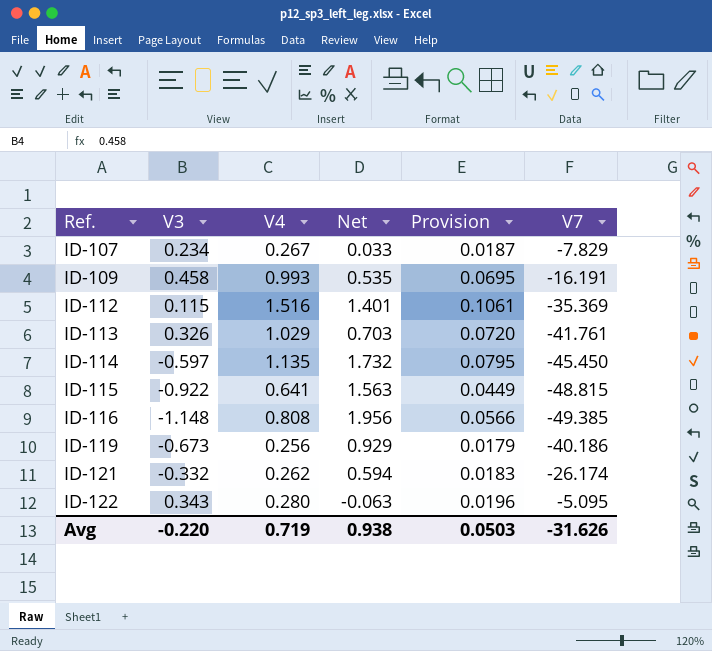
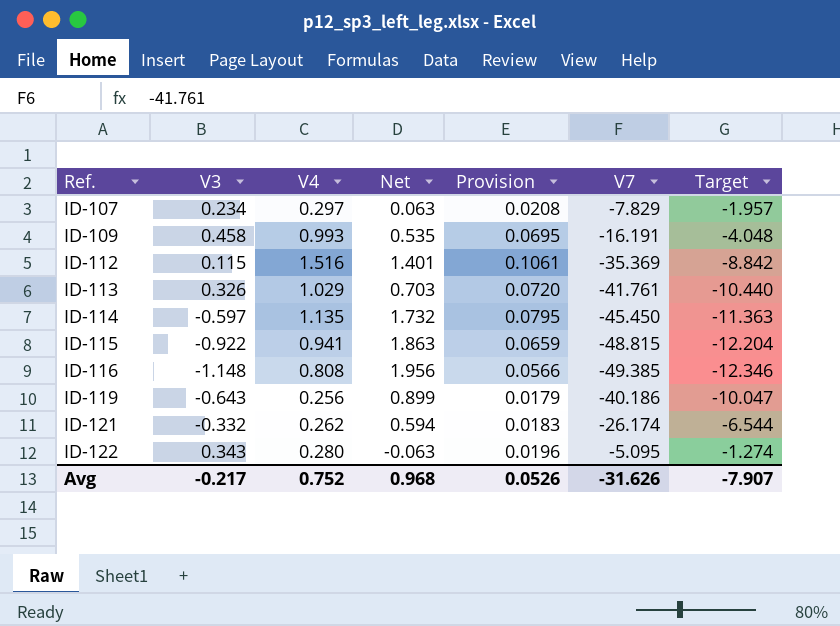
column Target | formula: none -> [V7] * 0.25
ID-107 | V4: 0.267 -> 0.297
ID-107 | Net: 0.033 -> 0.063
ID-107 | Provision: 0.0187 -> 0.0208
ID-115 | V4: 0.641 -> 0.941
ID-115 | Net: 1.563 -> 1.863
ID-115 | Provision: 0.0449 -> 0.0659
ID-119 | V3: -0.673 -> -0.643
ID-119 | Net: 0.929 -> 0.899
Avg | V3: -0.220 -> -0.217
Avg | V4: 0.719 -> 0.752
Avg | Net: 0.938 -> 0.968
Avg | Provision: 0.0503 -> 0.0526

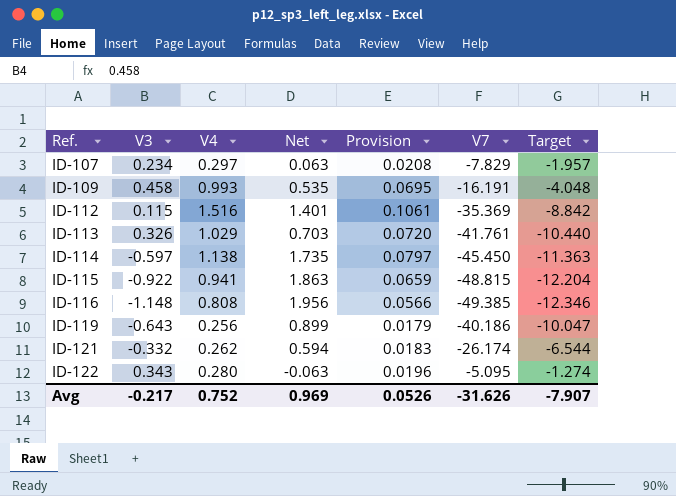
ID-114 | V4: 1.135 -> 1.138
ID-114 | Net: 1.732 -> 1.735
ID-114 | Provision: 0.0795 -> 0.0797
Avg | Net: 0.968 -> 0.969

